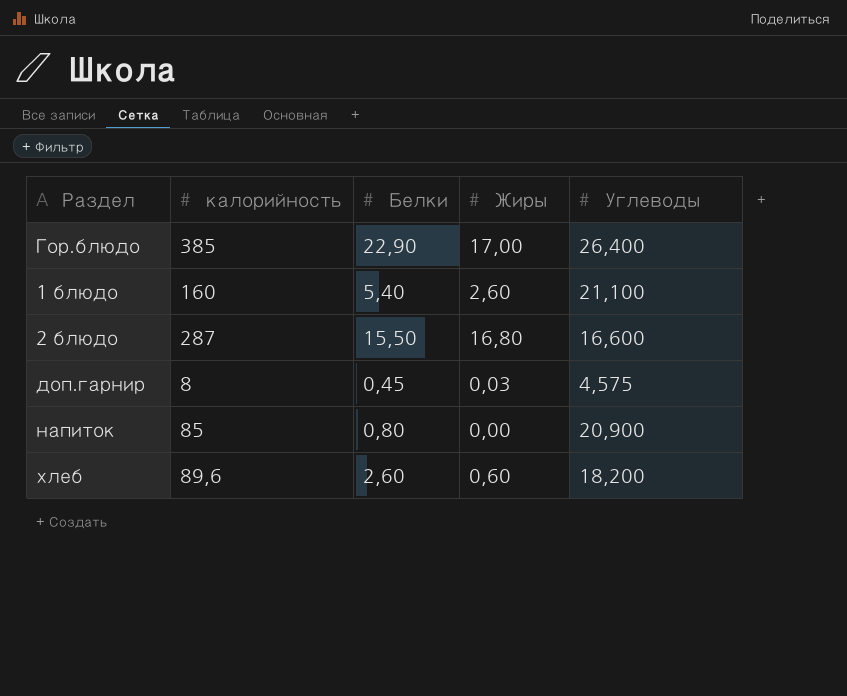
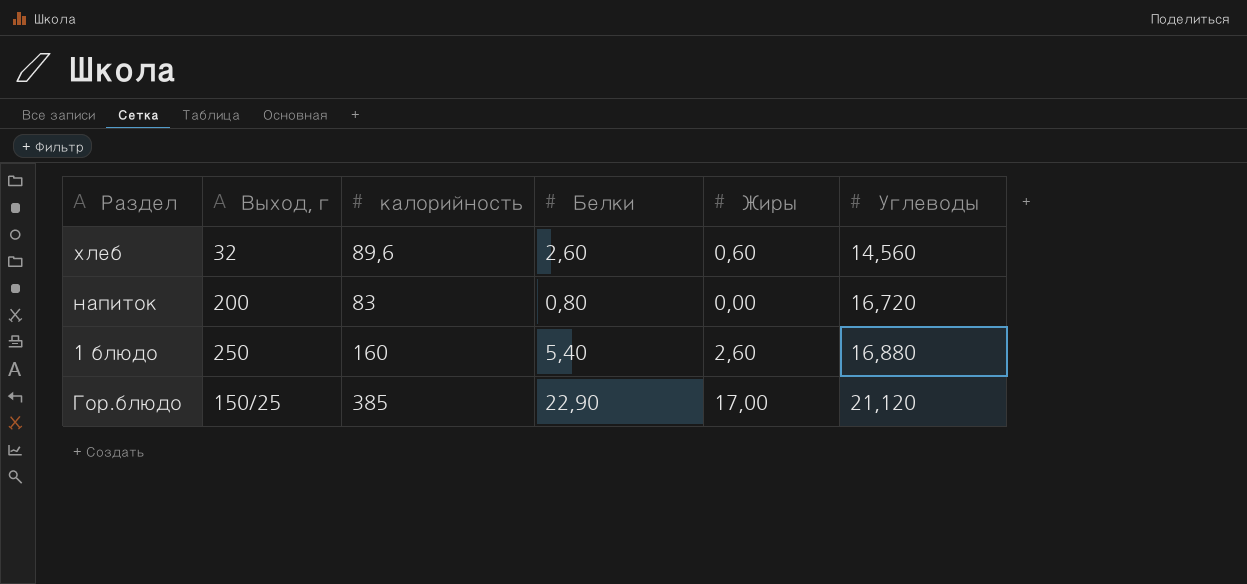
row order: none -> Углеводы ascending
column Выход, г | position: none -> 2
row 2 блюдо: 287 | 15,50 | 16,80 | 16,600 -> none
row доп.гарнир: 8 | 0,45 | 0,03 | 4,575 -> none
хлеб | Углеводы: 18,200 -> 14,560
напиток | калорийность: 85 -> 83
напиток | Углеводы: 20,900 -> 16,720
1 блюдо | Углеводы: 21,100 -> 16,880
Гор.блюдо | Углеводы: 26,400 -> 21,120

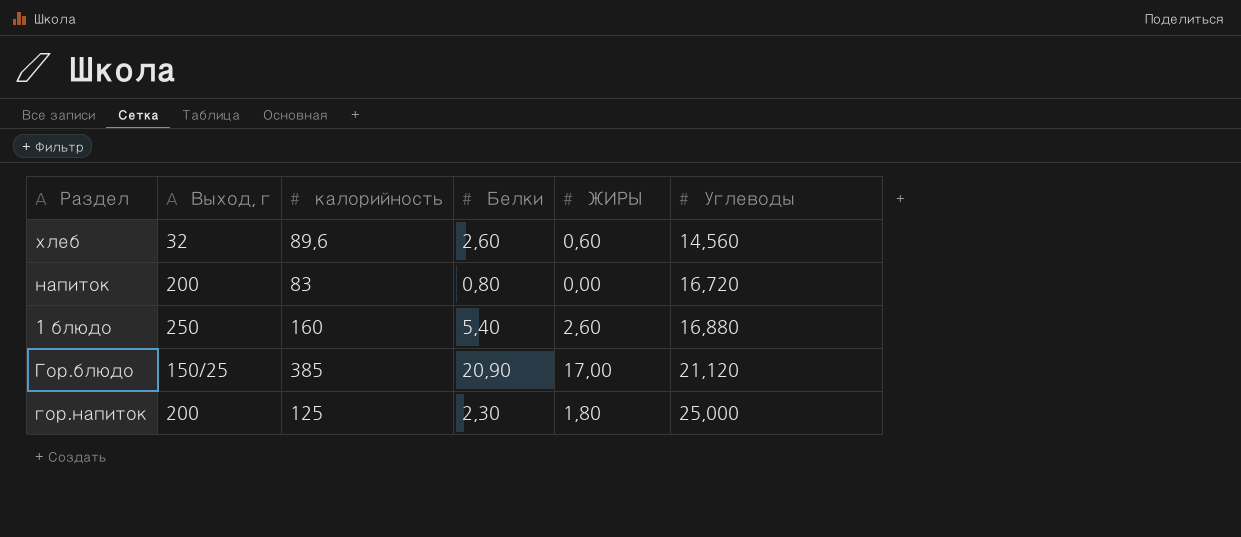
column name: Жиры -> ЖИРЫ
Гор.блюдо | Белки: 22,90 -> 20,90
row гор.напиток: none -> 200 | 125 | 2,30 | 1,80 | 25,000

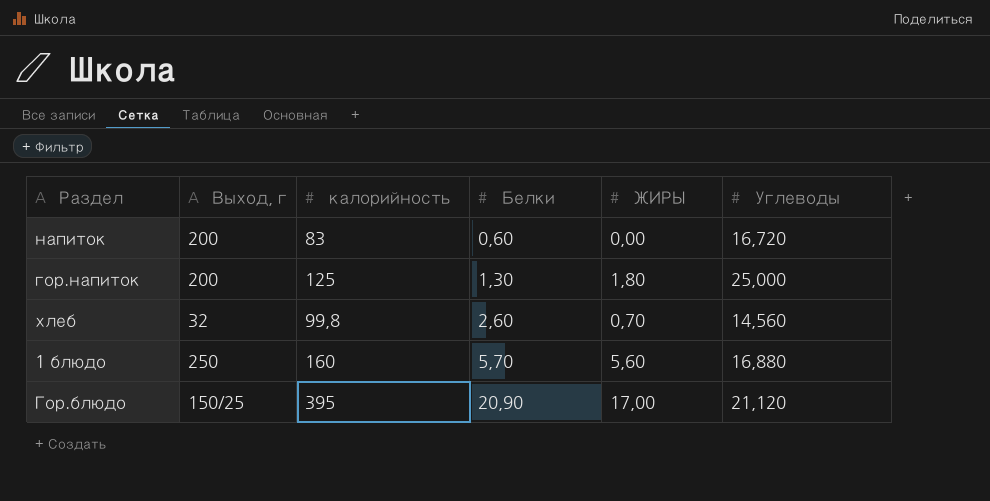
row order: Углеводы ascending -> Белки ascending
напиток | Белки: 0,80 -> 0,60
гор.напиток | Белки: 2,30 -> 1,30
хлеб | калорийность: 89,6 -> 99,8
хлеб | ЖИРЫ: 0,60 -> 0,70
1 блюдо | Белки: 5,40 -> 5,70
1 блюдо | ЖИРЫ: 2,60 -> 5,60
Гор.блюдо | калорийность: 385 -> 395

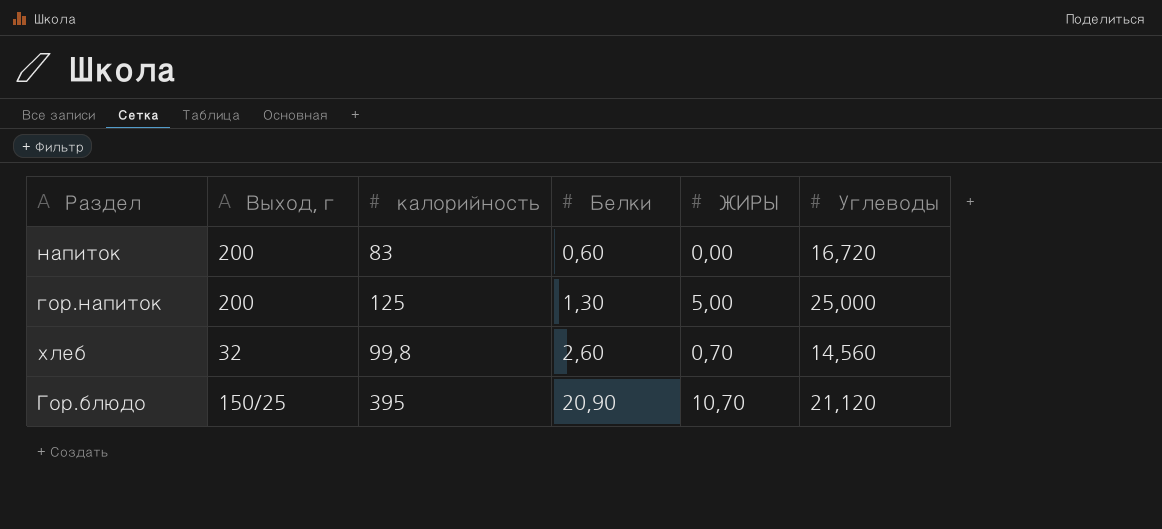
row 1 блюдо: 250 | 160 | 5,70 | 5,60 | 16,880 -> none
гор.напиток | ЖИРЫ: 1,80 -> 5,00
Гор.блюдо | ЖИРЫ: 17,00 -> 10,70

